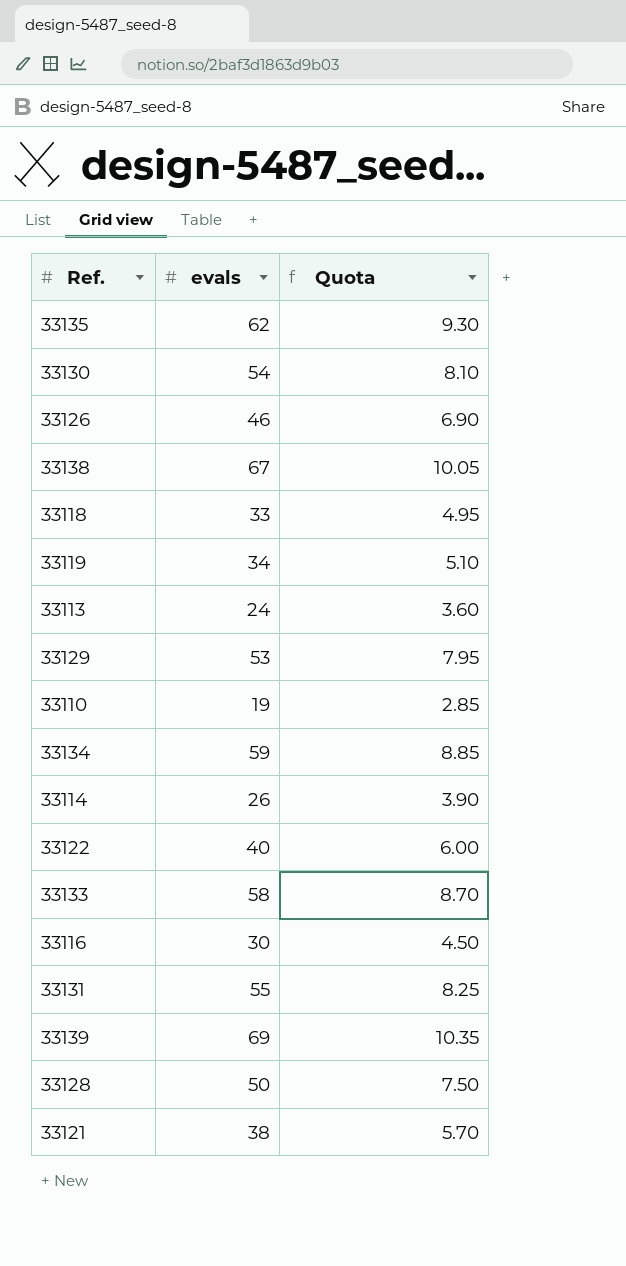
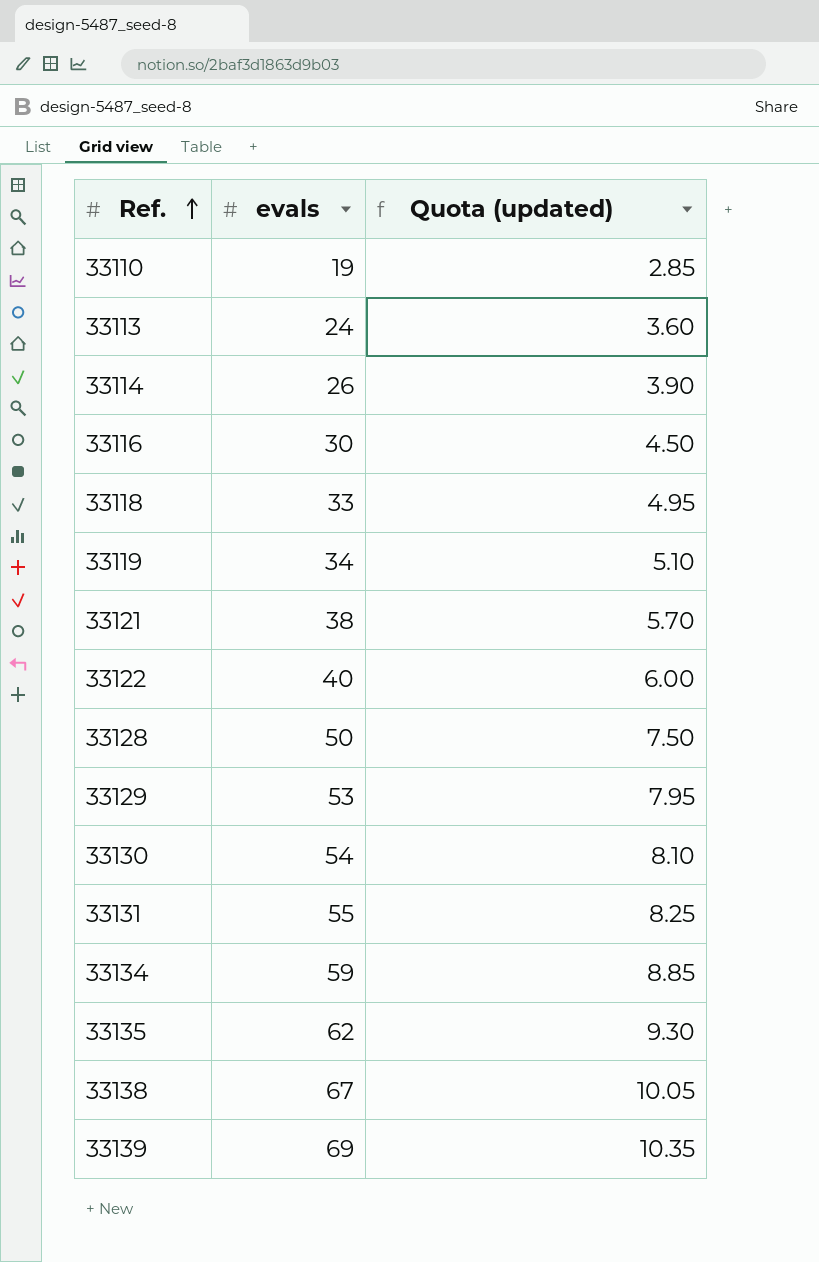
row order: none -> Ref. ascending
column name: Quota -> Quota (updated)
row 33126: 46 | 6.90 -> none
row 33133: 58 | 8.70 -> none

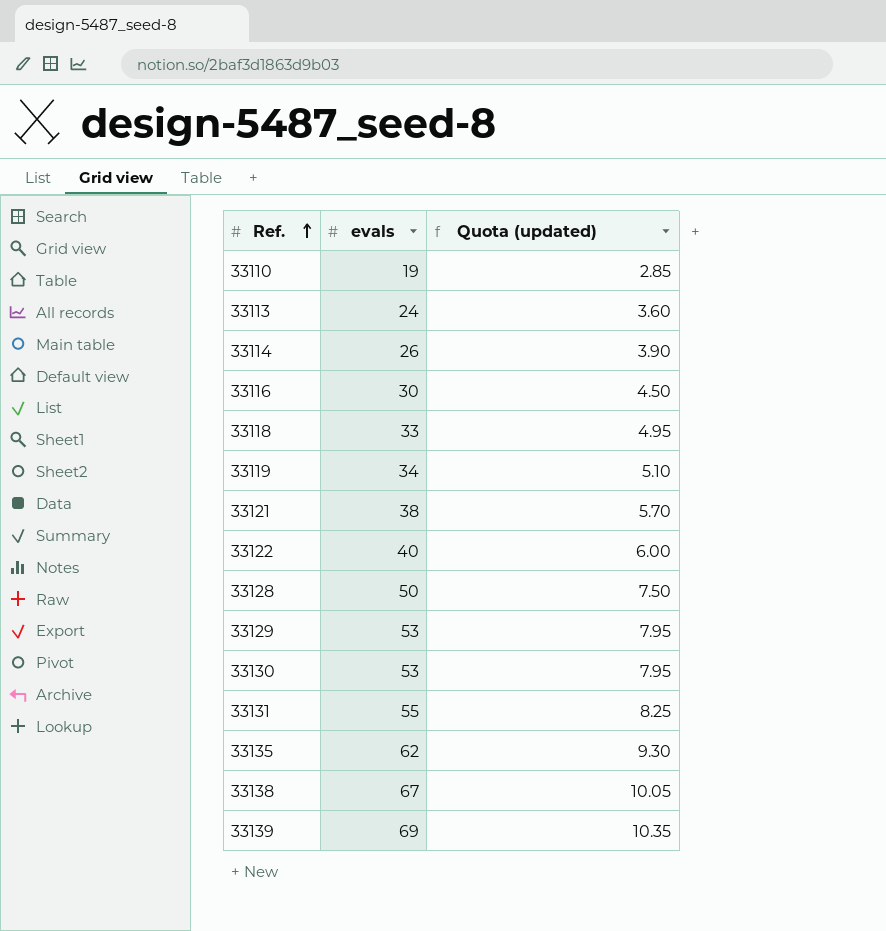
row 33134: 59 | 8.85 -> none
33130 | evals: 54 -> 53
33130 | Quota (updated): 8.10 -> 7.95

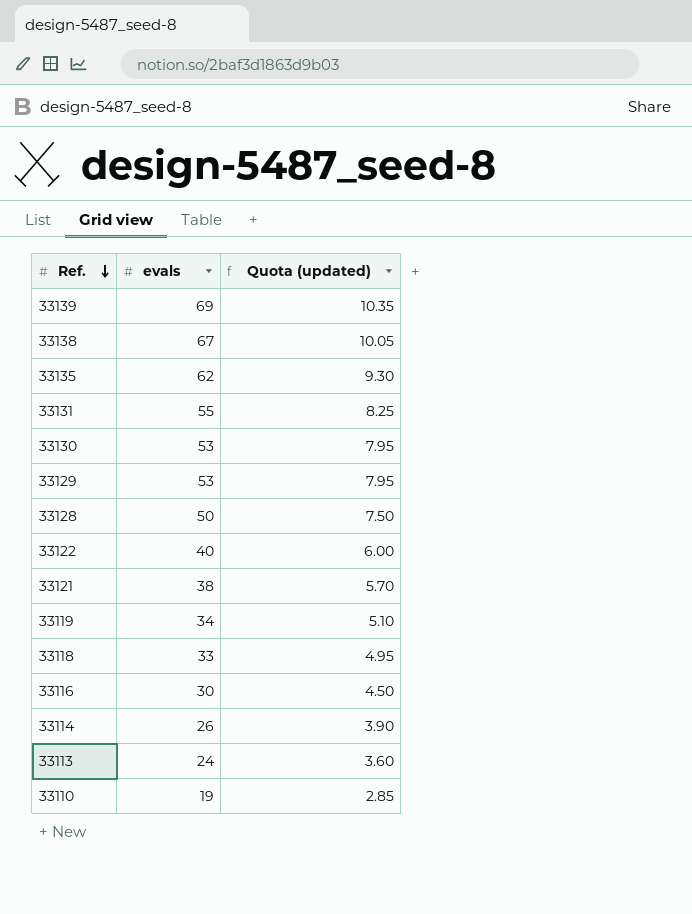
row order: Ref. ascending -> Ref. descending

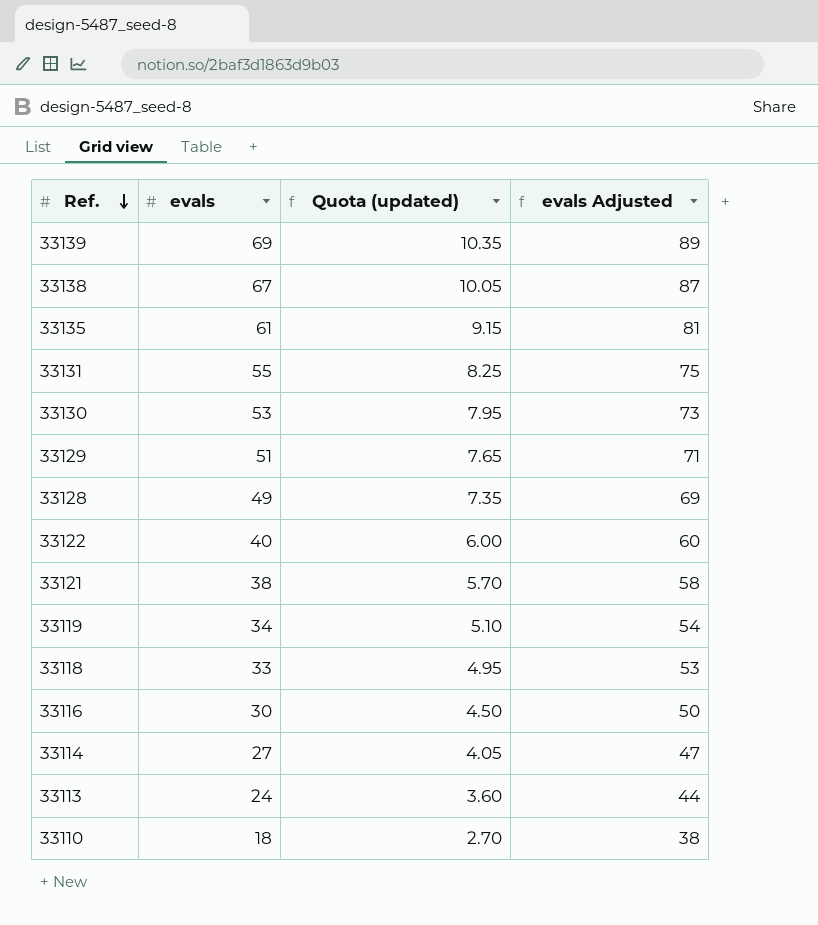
column evals Adjusted | formula: none -> [evals] + 20
33135 | evals: 62 -> 61
33135 | Quota (updated): 9.30 -> 9.15
33129 | evals: 53 -> 51
33129 | Quota (updated): 7.95 -> 7.65
33128 | evals: 50 -> 49
33128 | Quota (updated): 7.50 -> 7.35
33114 | evals: 26 -> 27
33114 | Quota (updated): 3.90 -> 4.05
33110 | evals: 19 -> 18
33110 | Quota (updated): 2.85 -> 2.70

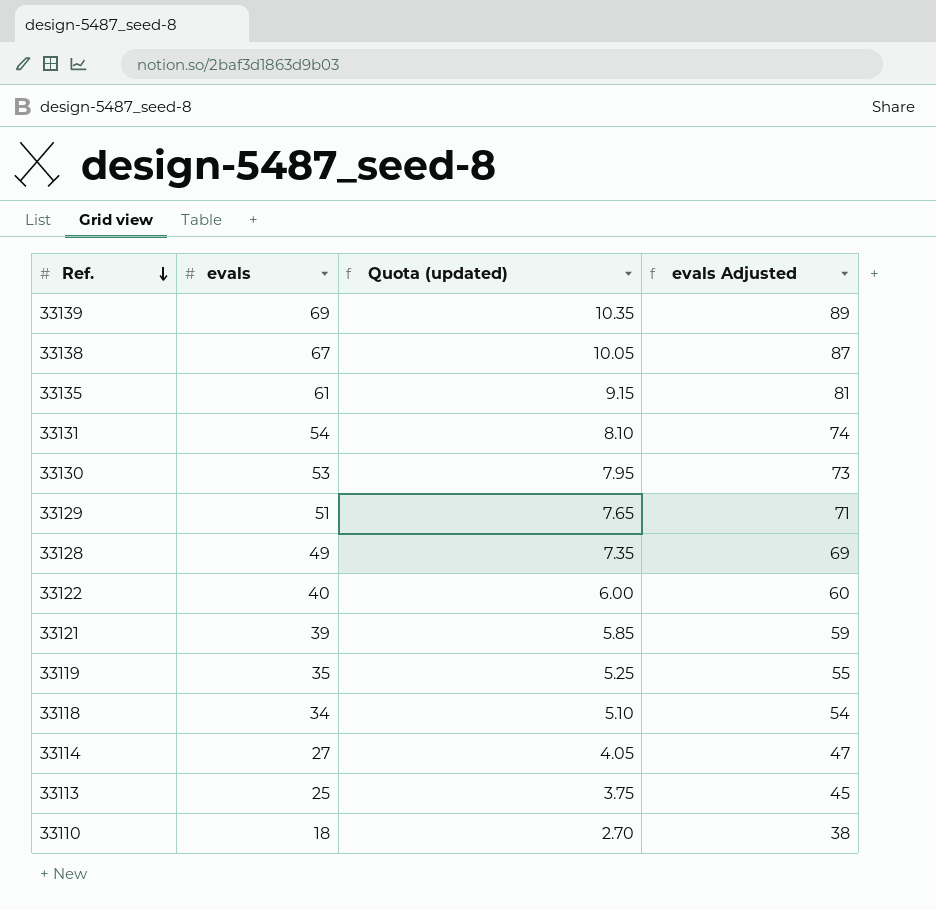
row 33116: 30 | 4.50 | 50 -> none
33131 | evals: 55 -> 54
33131 | Quota (updated): 8.25 -> 8.10
33131 | evals Adjusted: 75 -> 74
33121 | evals: 38 -> 39
33121 | Quota (updated): 5.70 -> 5.85
33121 | evals Adjusted: 58 -> 59
33119 | evals: 34 -> 35
33119 | Quota (updated): 5.10 -> 5.25
33119 | evals Adjusted: 54 -> 55
33118 | evals: 33 -> 34
33118 | Quota (updated): 4.95 -> 5.10
33118 | evals Adjusted: 53 -> 54
33113 | evals: 24 -> 25
33113 | Quota (updated): 3.60 -> 3.75
33113 | evals Adjusted: 44 -> 45

